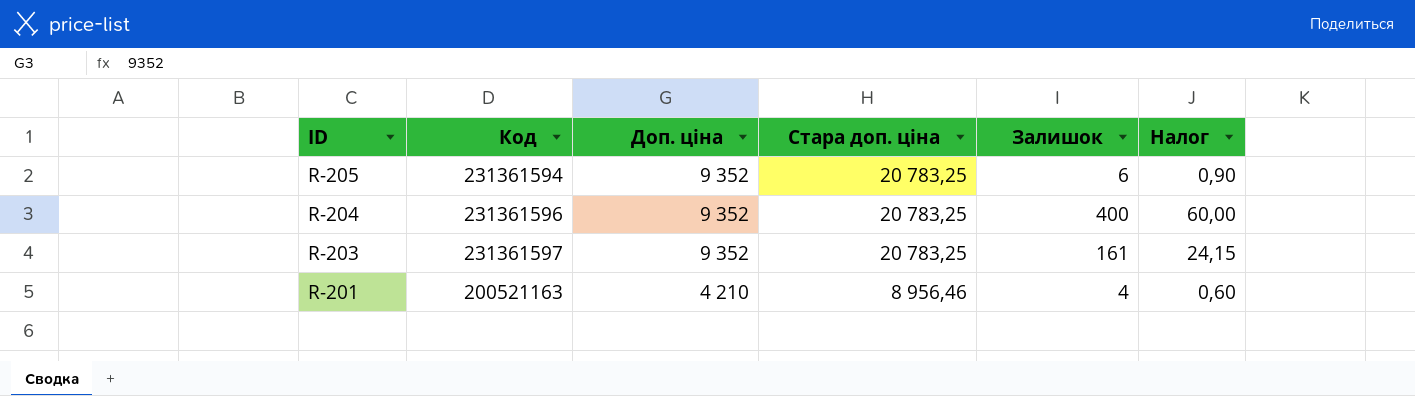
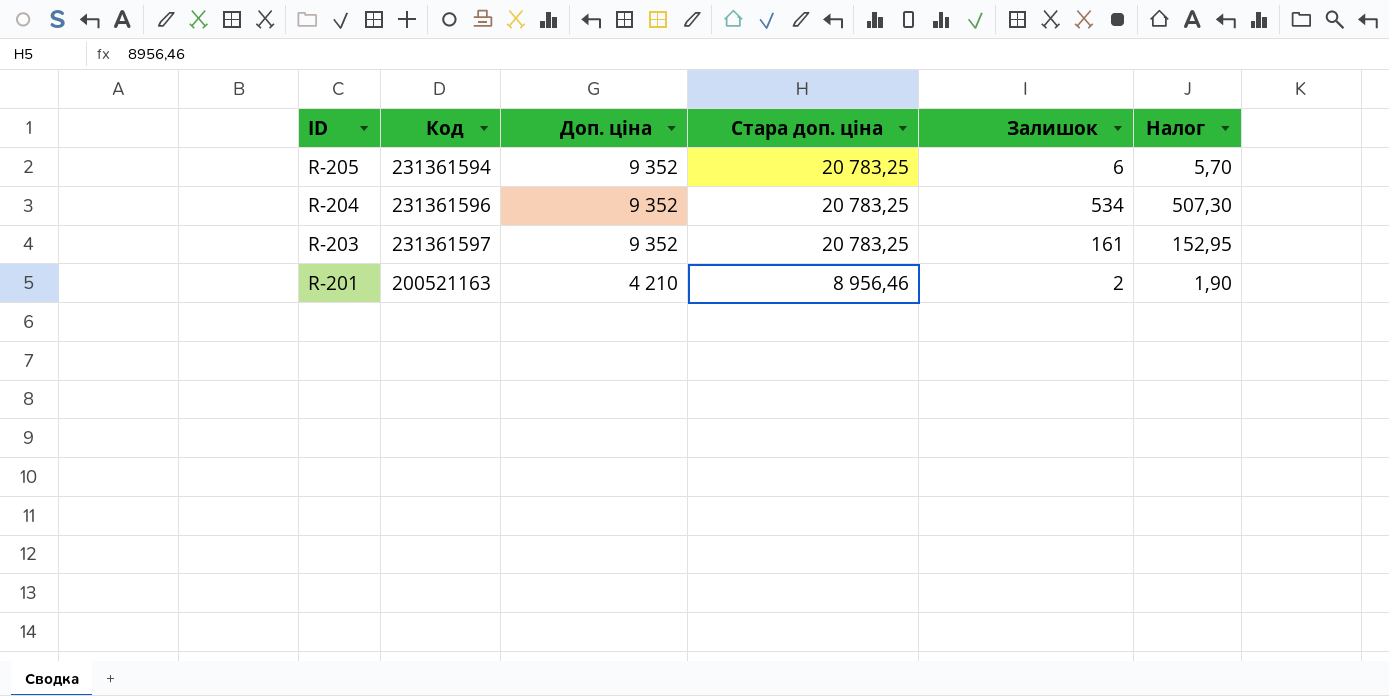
column Налог | formula: [Залишок] * 0,15 -> [Залишок] * 0,95
R-204 | Залишок: 400 -> 534
R-201 | Залишок: 4 -> 2

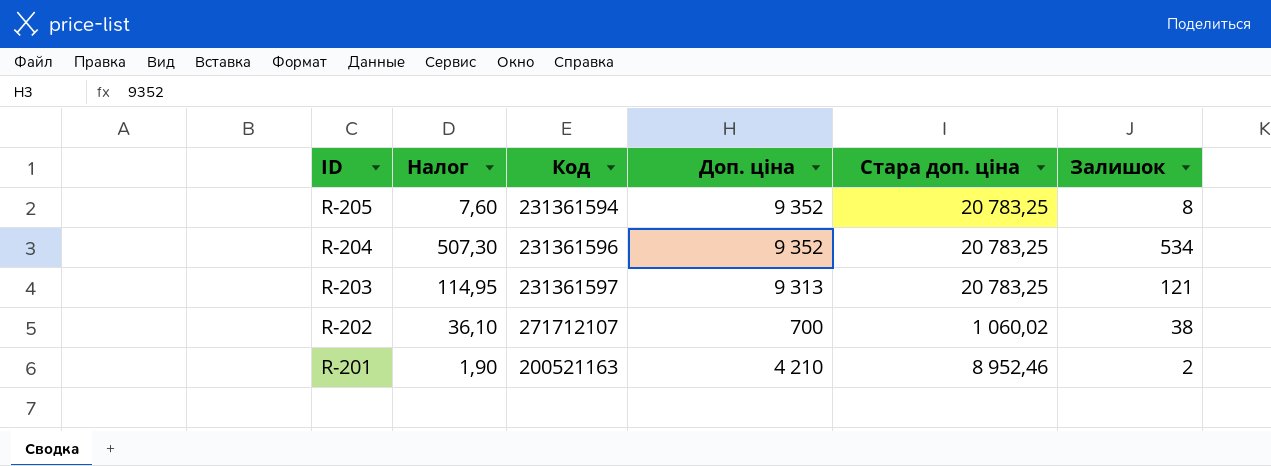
column Налог | position: 6 -> 2
R-205 | Налог: 5,70 -> 7,60
R-205 | Залишок: 6 -> 8
R-203 | Налог: 152,95 -> 114,95
R-203 | Доп. ціна: 9 352 -> 9 313
R-203 | Залишок: 161 -> 121
row R-202: none -> 36,10 | 271712107 | 700 | 1 060,02 | 38
R-201 | Стара доп. ціна: 8 956,46 -> 8 952,46

